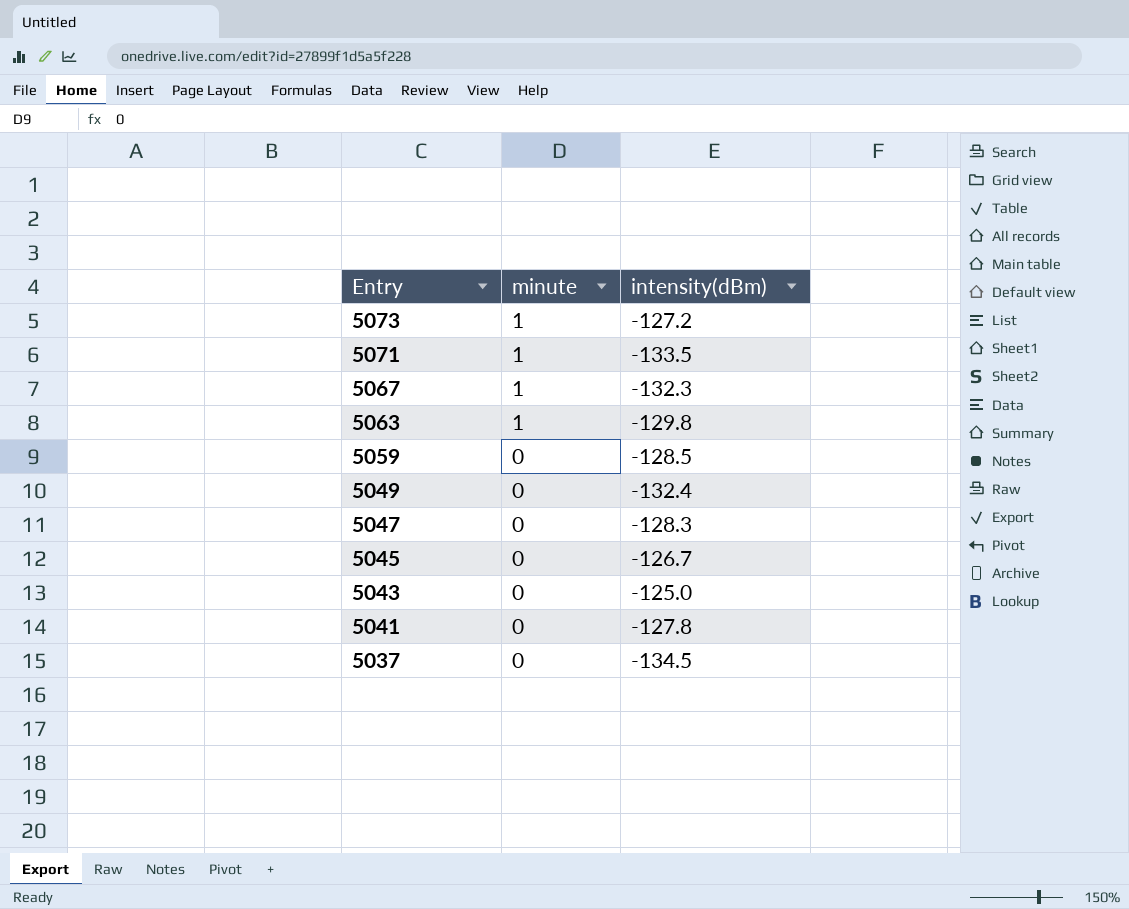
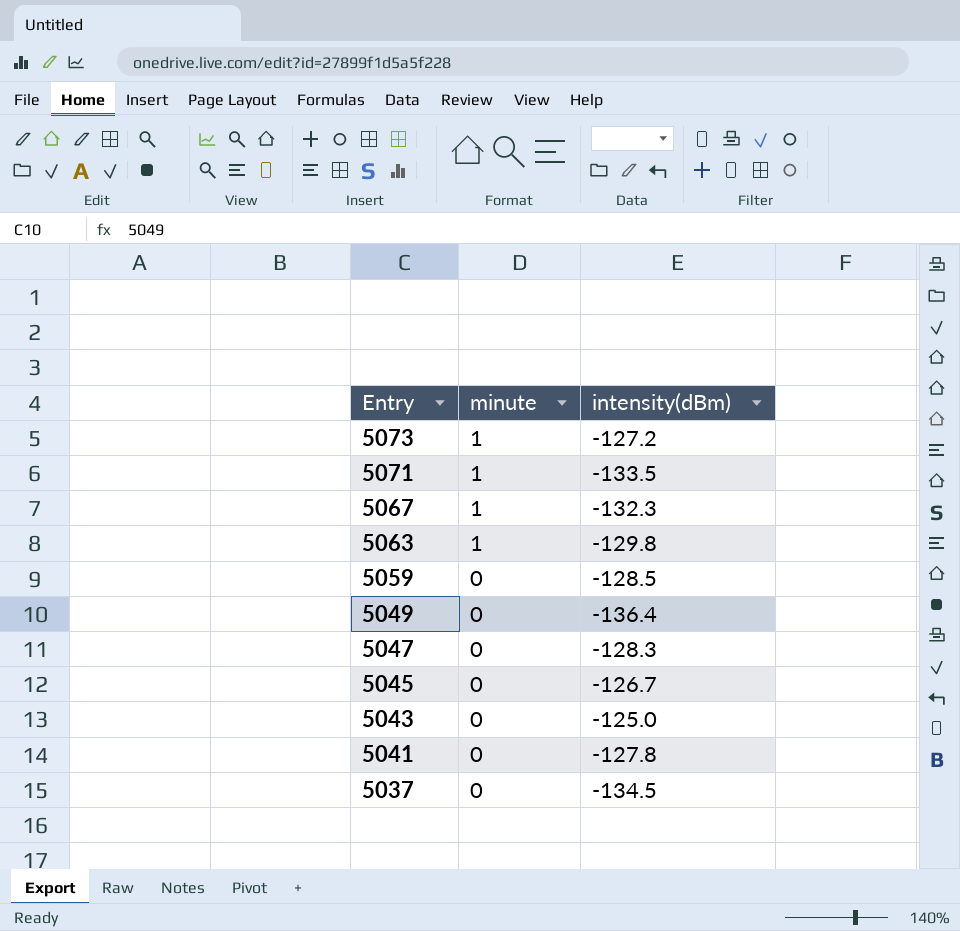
5049 | intensity(dBm): -132.4 -> -136.4

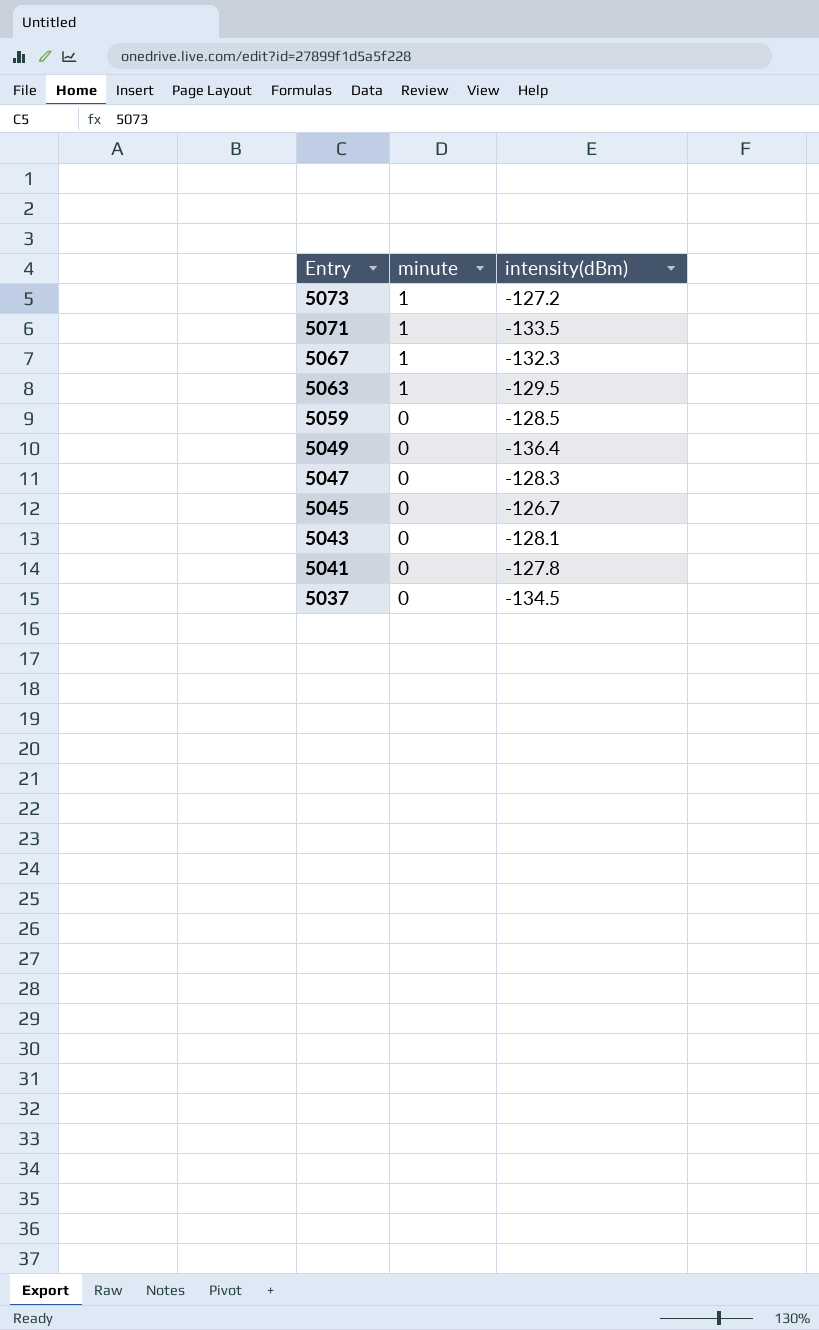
5063 | intensity(dBm): -129.8 -> -129.5
5043 | intensity(dBm): -125.0 -> -128.1

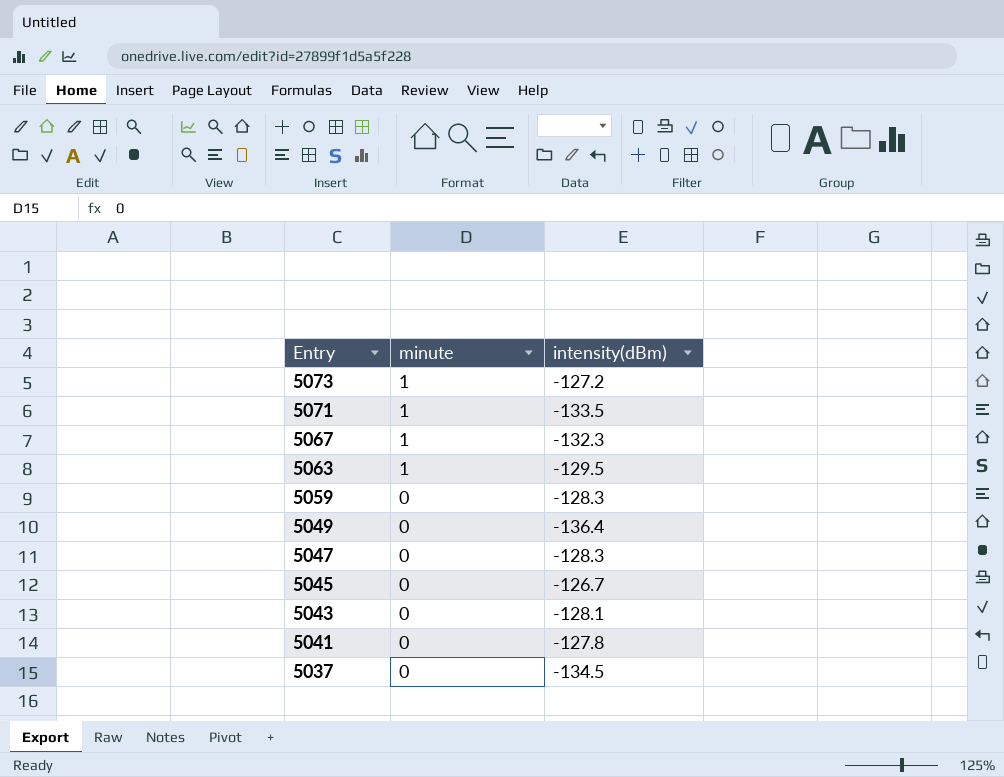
5059 | intensity(dBm): -128.5 -> -128.3

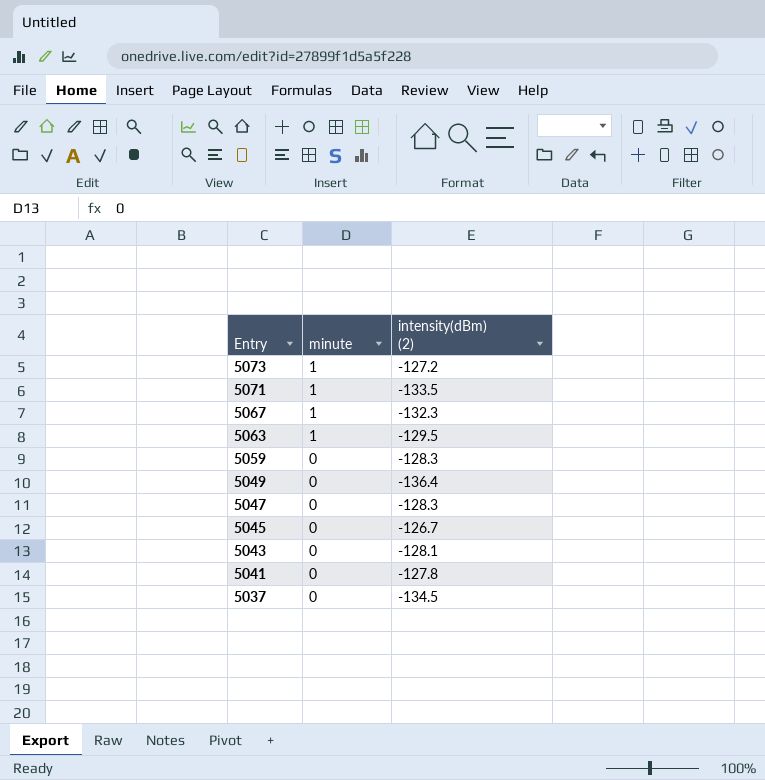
column name: intensity(dBm) -> intensity(dBm) (2)

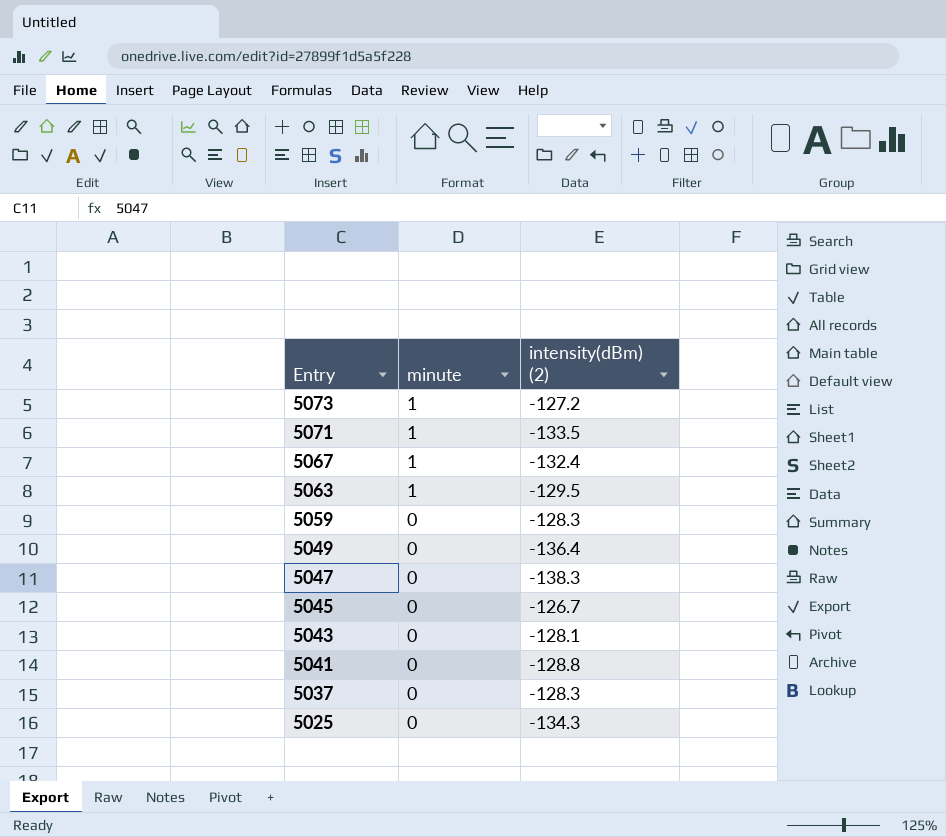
5067 | intensity(dBm) (2): -132.3 -> -132.4
5047 | intensity(dBm) (2): -128.3 -> -138.3
5041 | intensity(dBm) (2): -127.8 -> -128.8
5037 | intensity(dBm) (2): -134.5 -> -128.3
row 5025: none -> 0 | -134.3

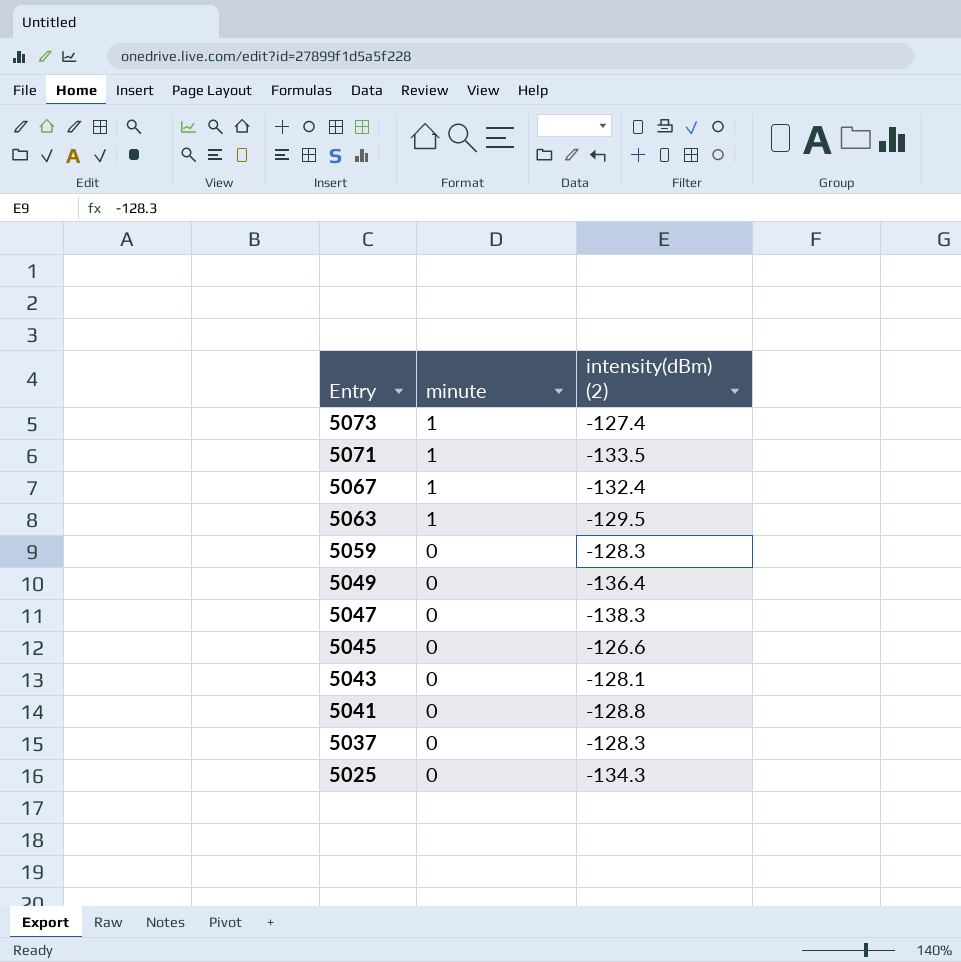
5073 | intensity(dBm) (2): -127.2 -> -127.4
5045 | intensity(dBm) (2): -126.7 -> -126.6

